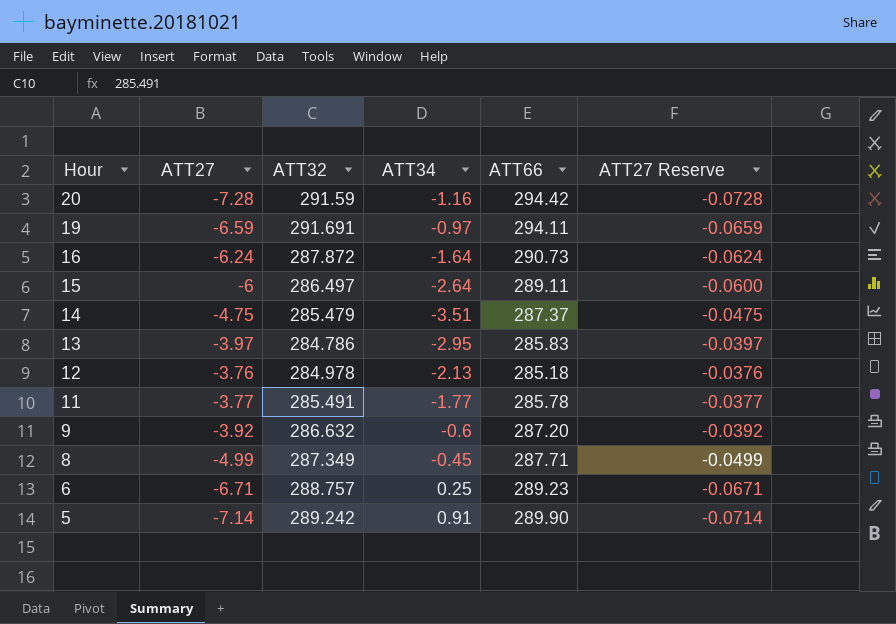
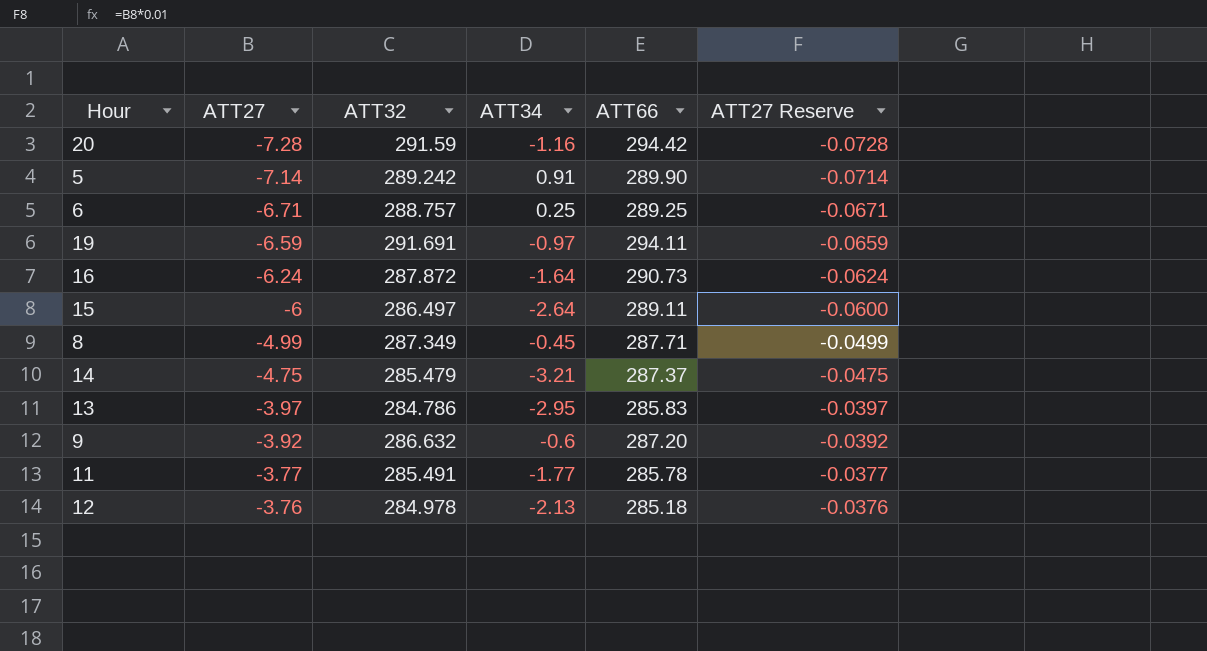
row order: Hour descending -> ATT27 ascending
6 | ATT66: 289.23 -> 289.25
14 | ATT34: -3.51 -> -3.21

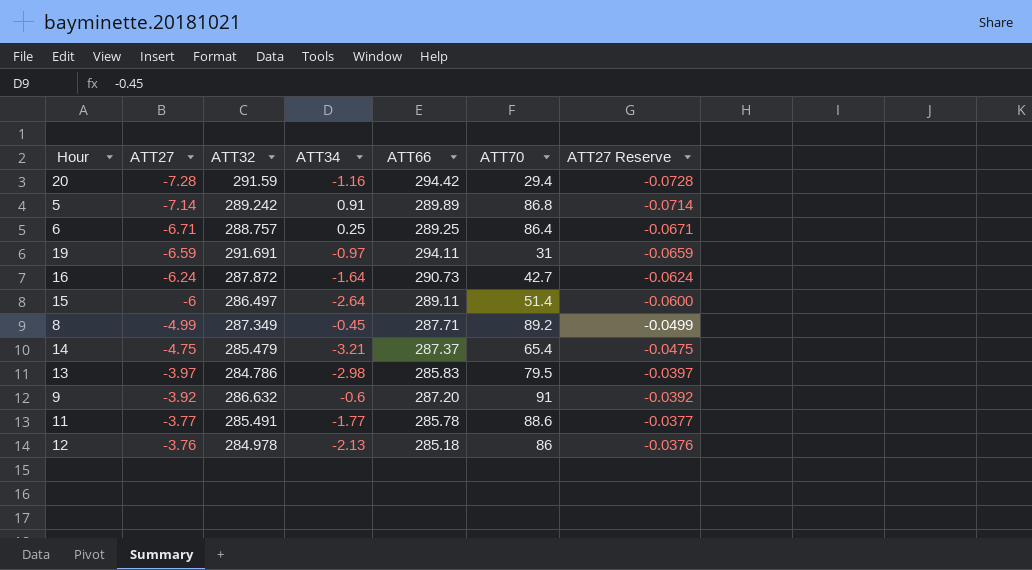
column ATT70 | position: none -> 6
5 | ATT66: 289.90 -> 289.89
13 | ATT34: -2.95 -> -2.98

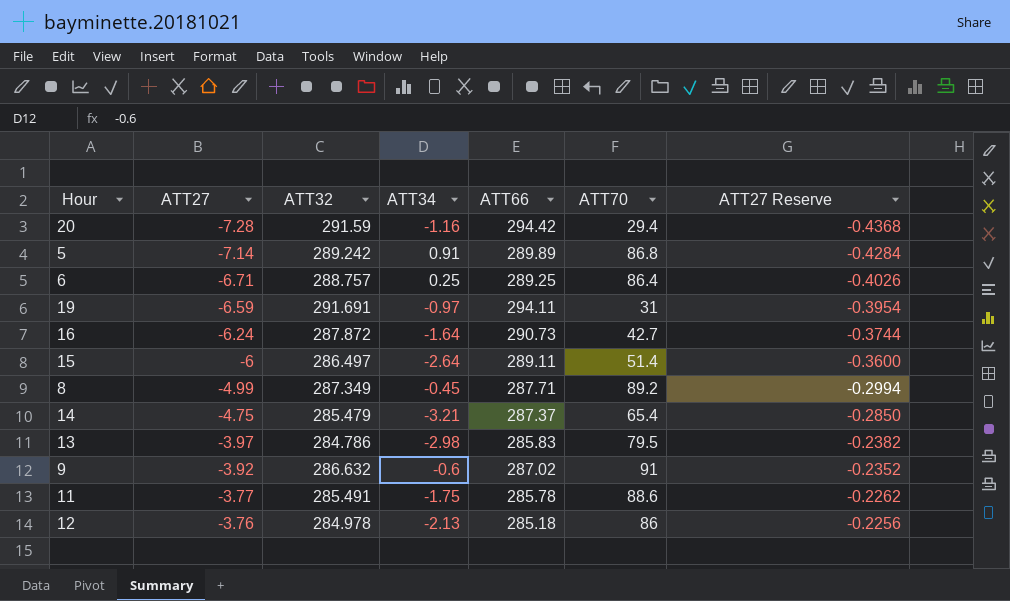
column ATT27 Reserve | formula: [ATT27] * 0.01 -> [ATT27] * 0.06
9 | ATT66: 287.20 -> 287.02
11 | ATT34: -1.77 -> -1.75

